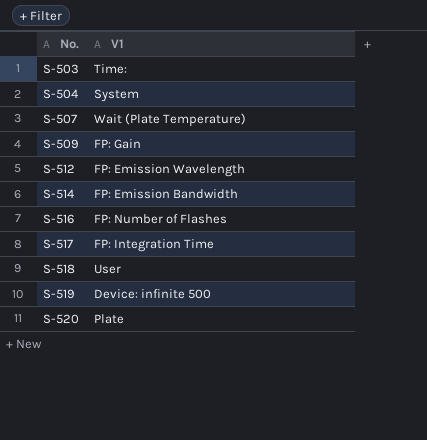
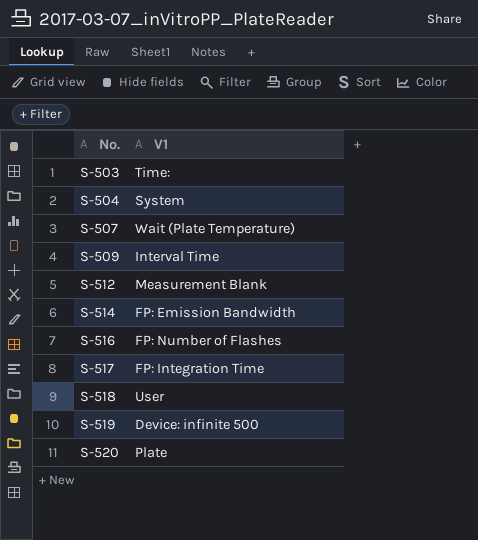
S-509 | V1: FP: Gain -> Interval Time
S-512 | V1: FP: Emission Wavelength -> Measurement Blank

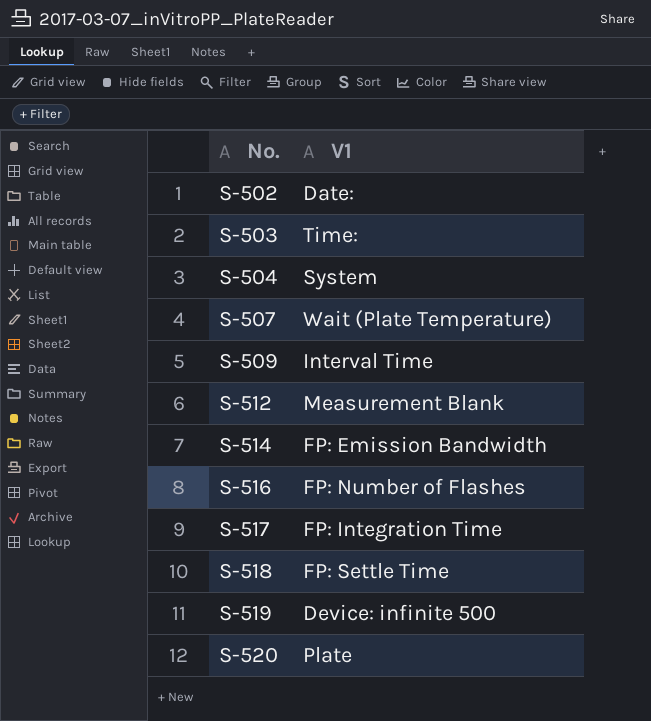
row S-502: none -> Date:
S-518 | V1: User -> FP: Settle Time

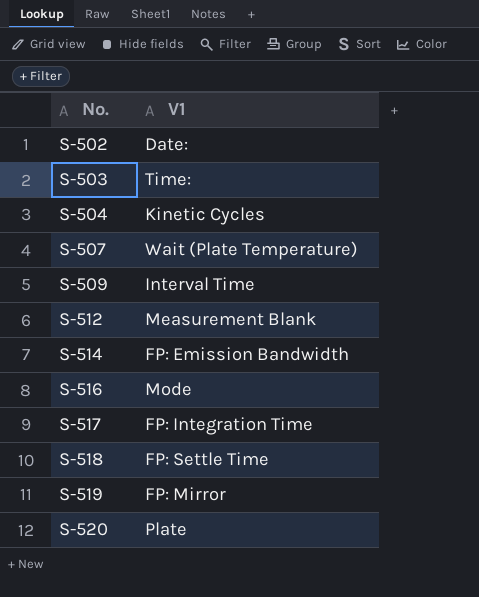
S-504 | V1: System -> Kinetic Cycles
S-516 | V1: FP: Number of Flashes -> Mode
S-519 | V1: Device: infinite 500 -> FP: Mirror

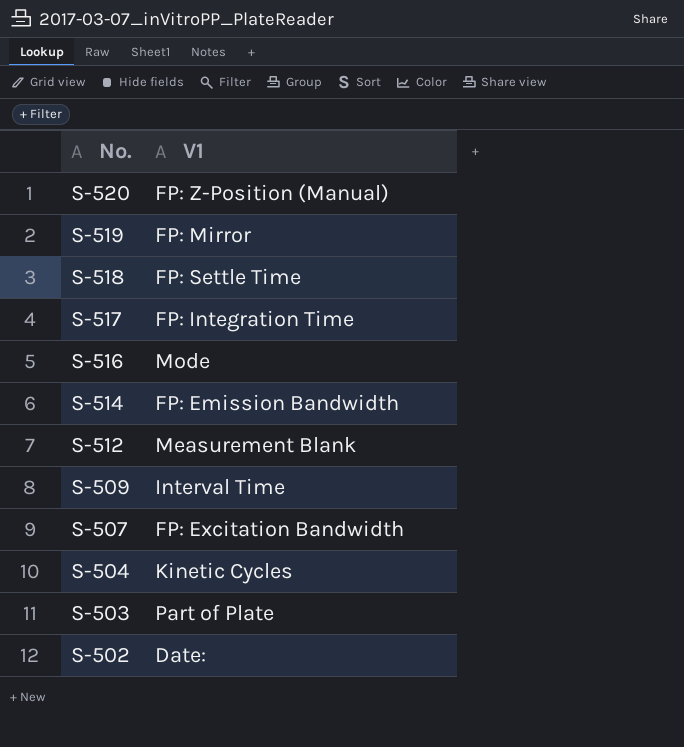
row order: No. ascending -> No. descending
S-520 | V1: Plate -> FP: Z-Position (Manual)
S-507 | V1: Wait (Plate Temperature) -> FP: Excitation Bandwidth
S-503 | V1: Time: -> Part of Plate

